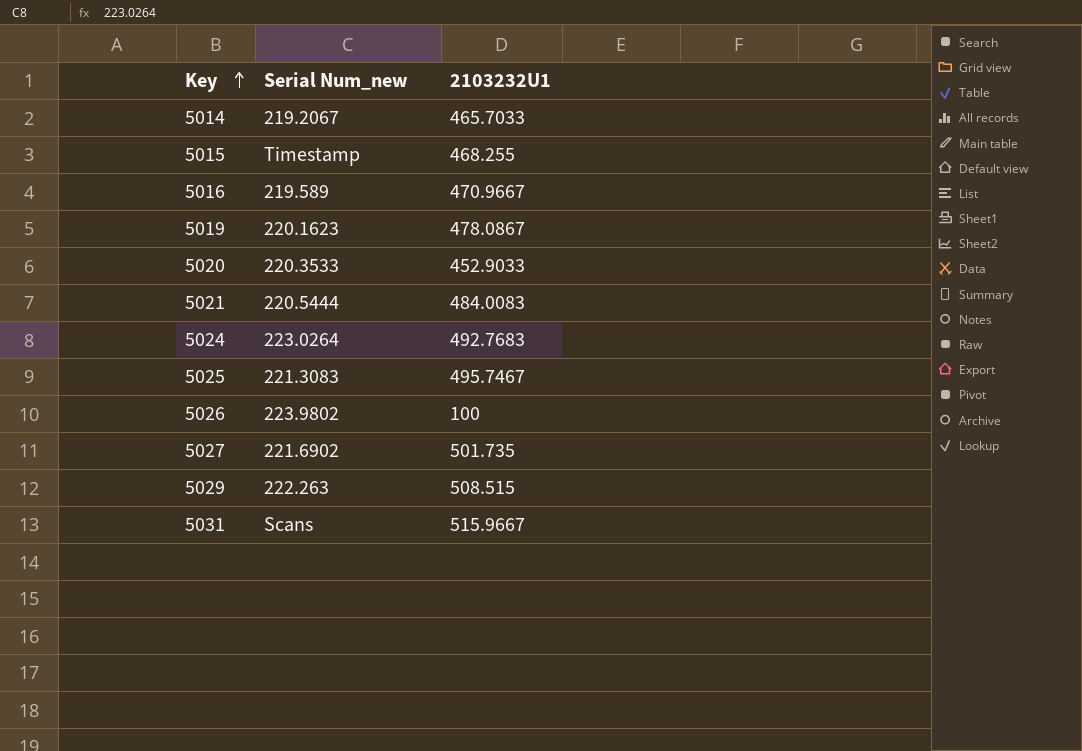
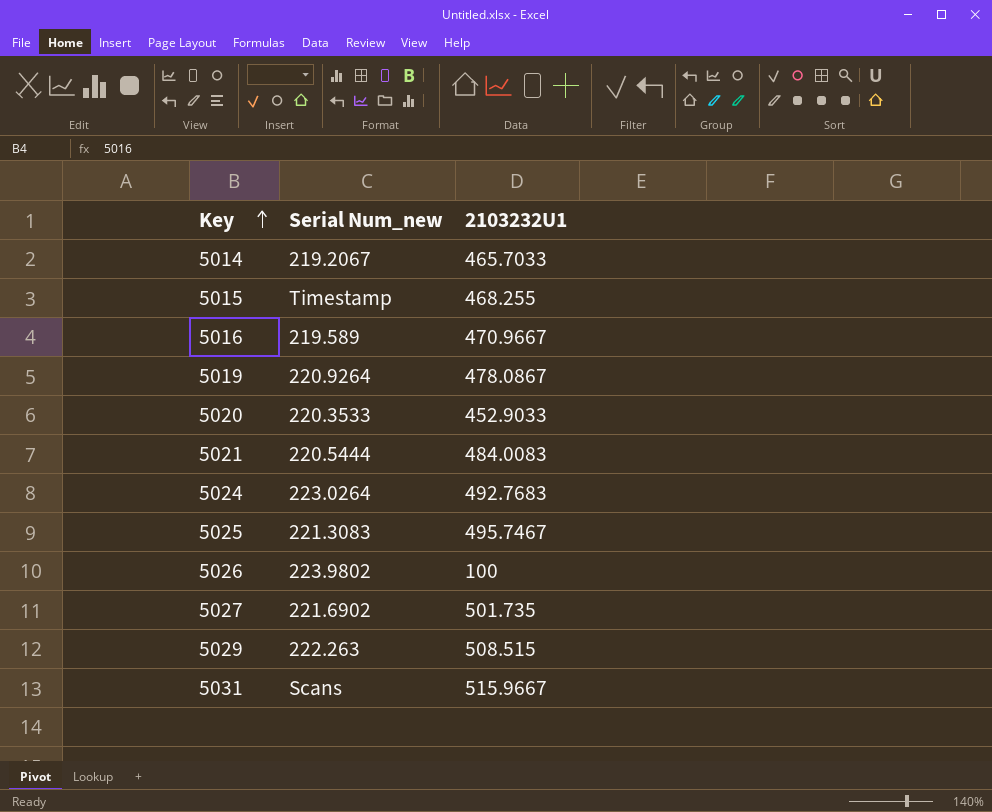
5019 | Serial Num_new: 220.1623 -> 220.9264

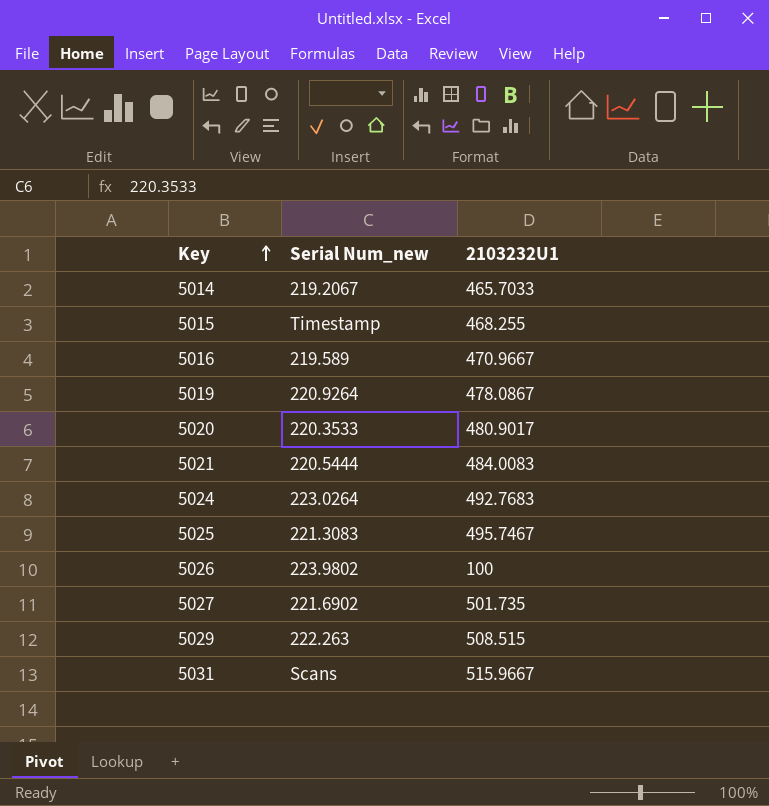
5020 | 2103232U1: 452.9033 -> 480.9017

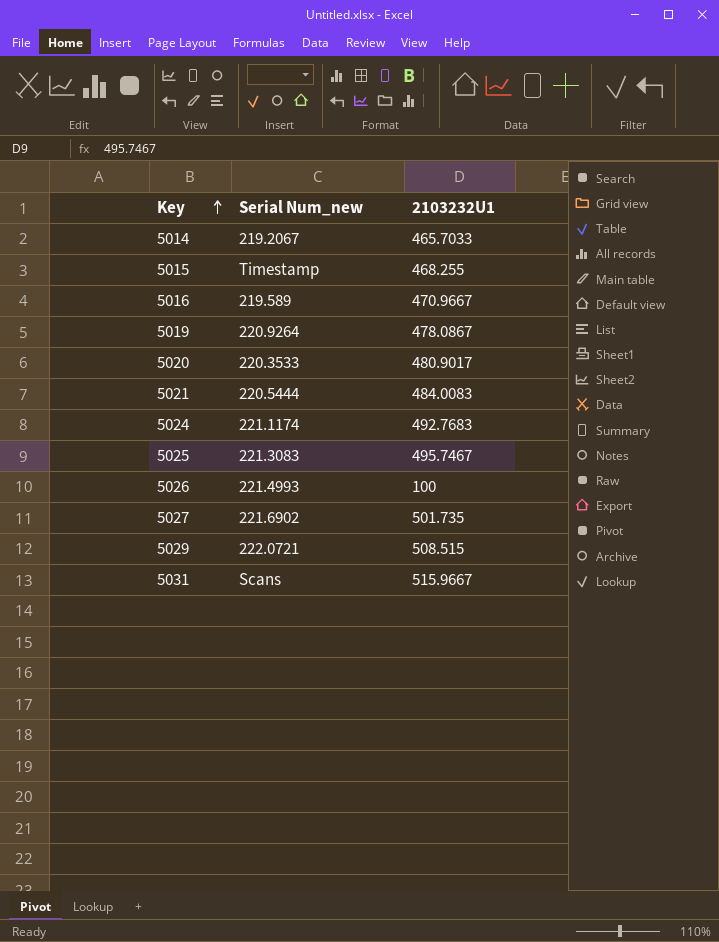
5024 | Serial Num_new: 223.0264 -> 221.1174
5026 | Serial Num_new: 223.9802 -> 221.4993
5029 | Serial Num_new: 222.263 -> 222.0721

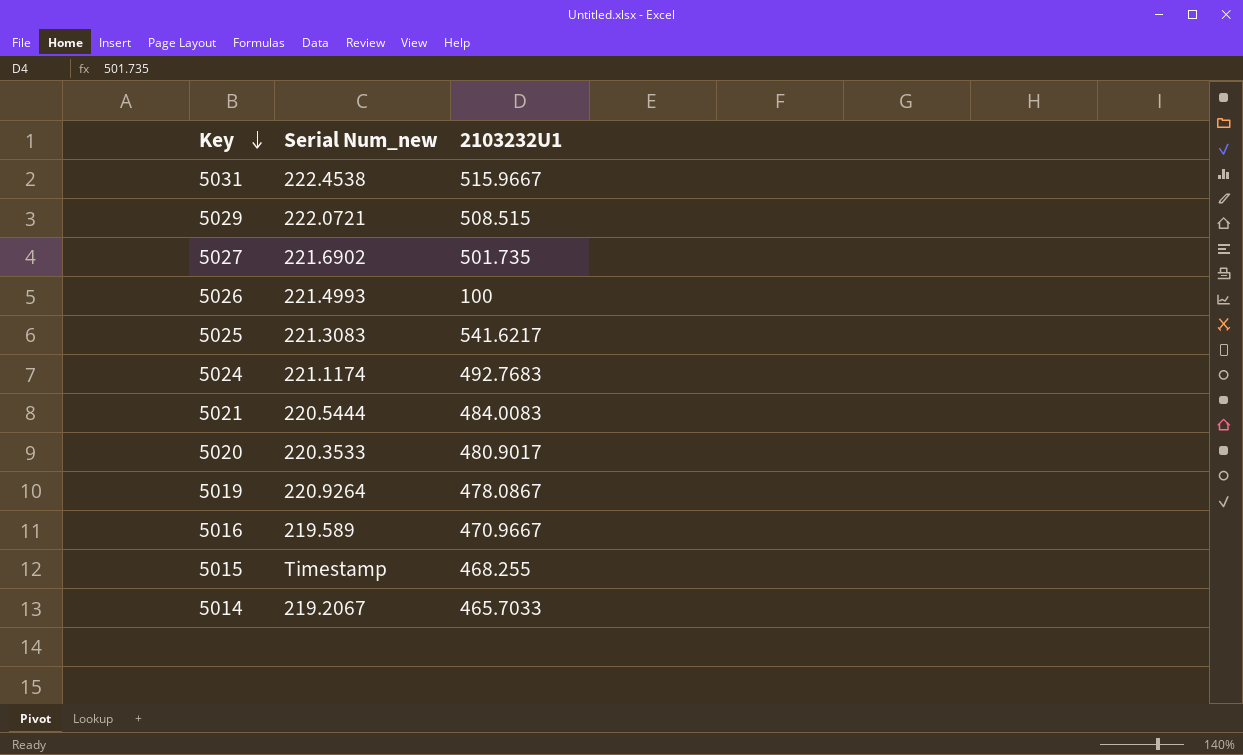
row order: Key ascending -> Key descending
5031 | Serial Num_new: Scans -> 222.4538
5025 | 2103232U1: 495.7467 -> 541.6217

